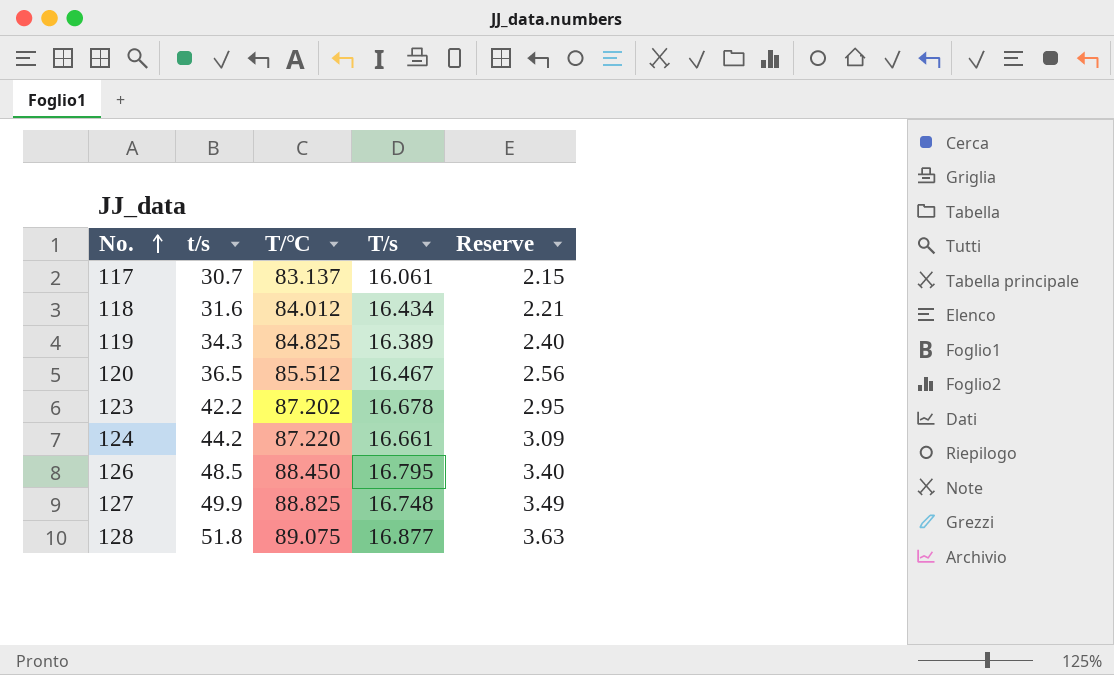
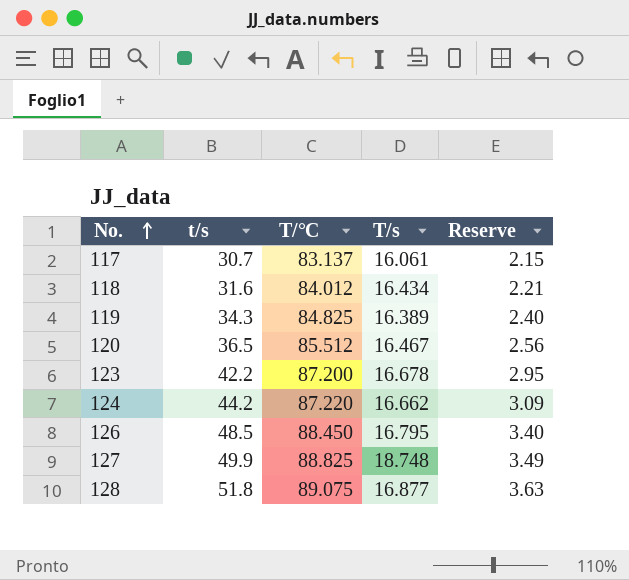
123 | T/℃: 87.202 -> 87.200
124 | Ͳ/s: 16.661 -> 16.662
127 | Ͳ/s: 16.748 -> 18.748

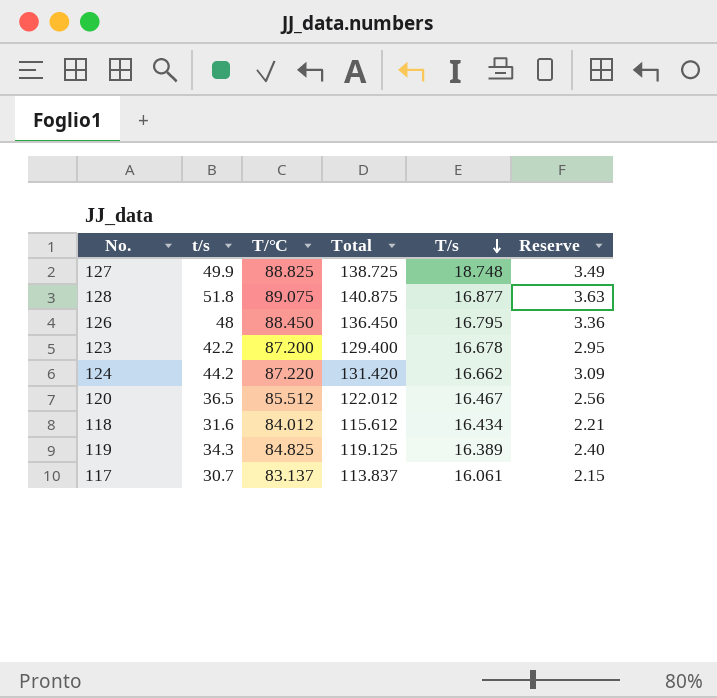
row order: No. ascending -> Ͳ/s descending
column Total | formula: none -> [t/s] + [T/℃]
126 | t/s: 48.5 -> 48
126 | Reserve: 3.40 -> 3.36

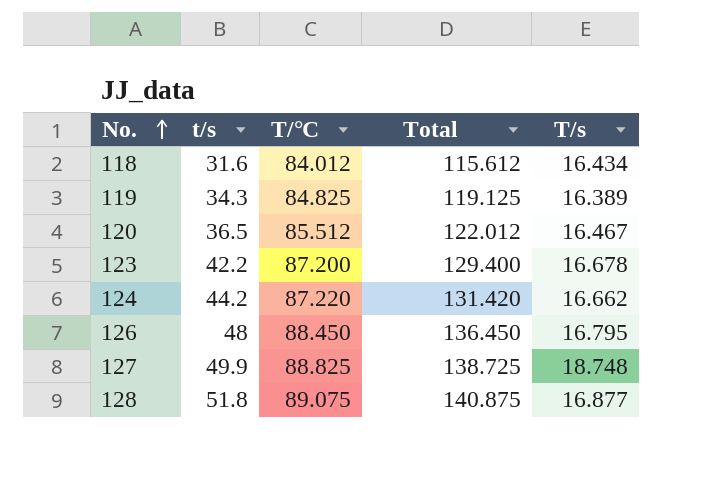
row order: Ͳ/s descending -> No. ascending
column Reserve | formula: [t/s] * 0.07 -> none
row 117: 30.7 | 83.137 | 113.837 | 16.061 | 2.15 -> none

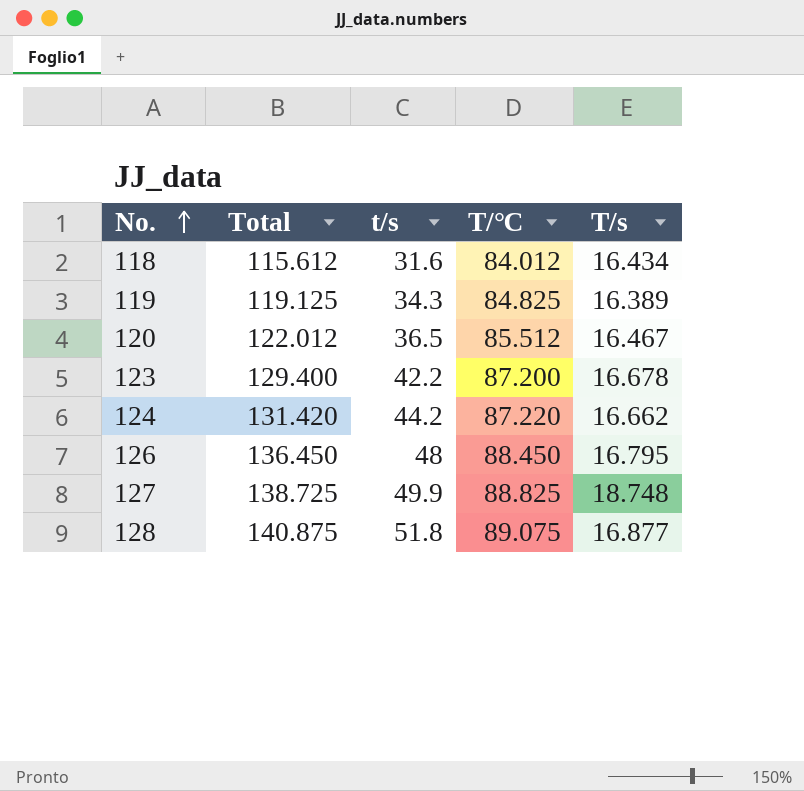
column Total | position: 4 -> 2

